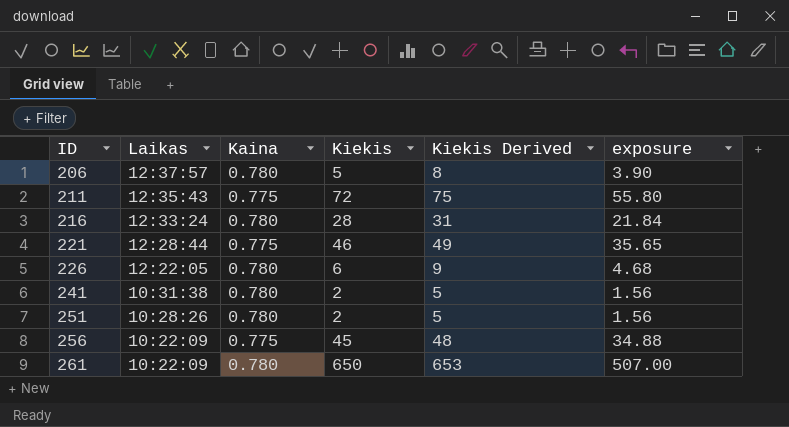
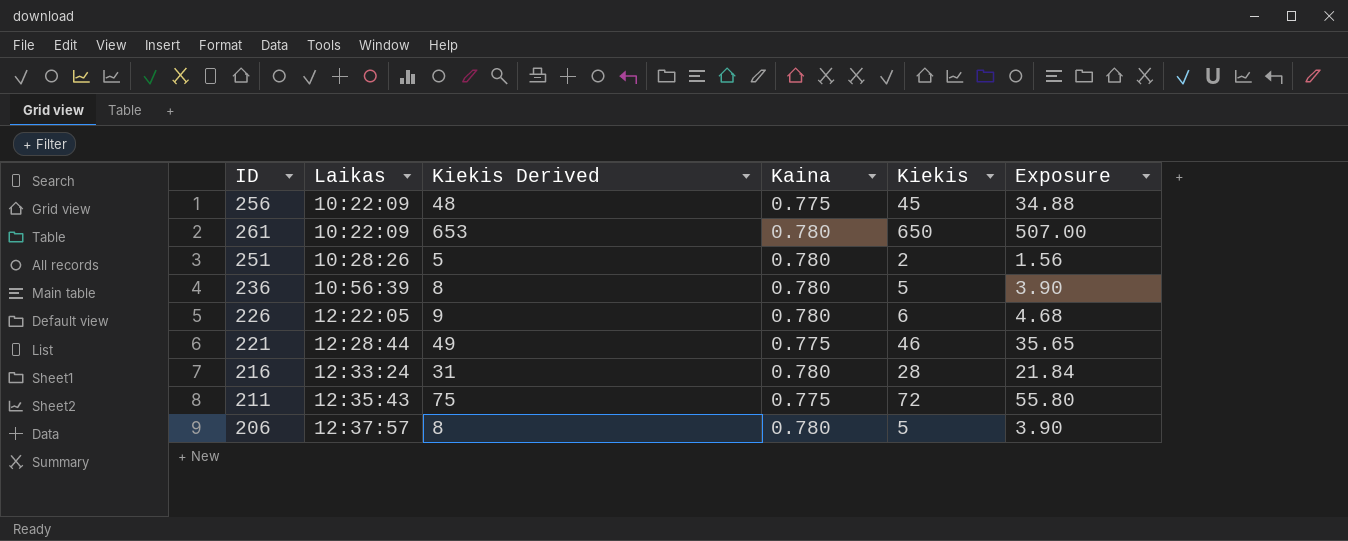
row order: ID ascending -> Laikas ascending
column Kiekis Derived | position: 5 -> 3
column name: exposure -> Exposure
row 241: 10:31:38 | 0.780 | 2 | 5 | 1.56 -> none
row 236: none -> 10:56:39 | 8 | 0.780 | 5 | 3.90

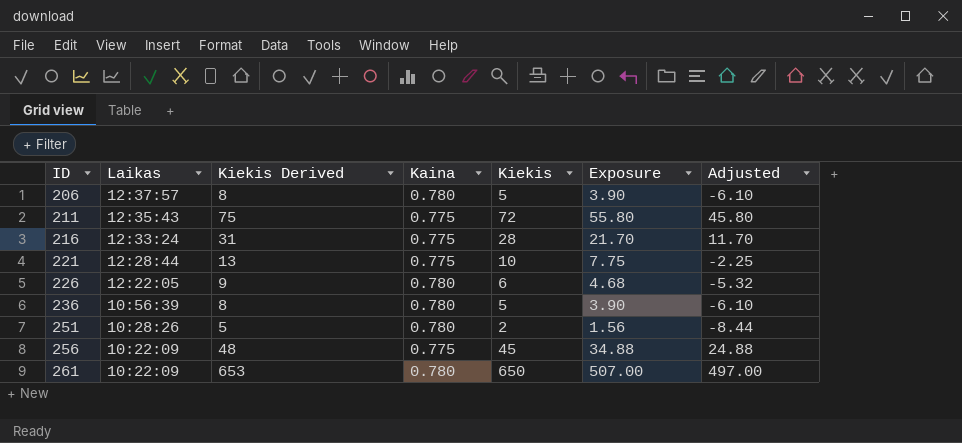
row order: Laikas ascending -> ID ascending
column Adjusted | formula: none -> [Exposure] - 10
216 | Kaina: 0.780 -> 0.775
216 | Exposure: 21.84 -> 21.70
221 | Kiekis Derived: 49 -> 13
221 | Kiekis: 46 -> 10
221 | Exposure: 35.65 -> 7.75

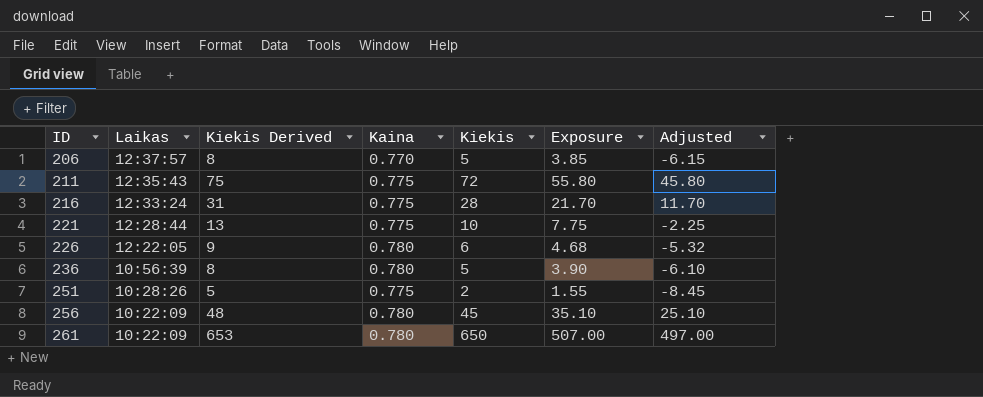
206 | Kaina: 0.780 -> 0.770
206 | Exposure: 3.90 -> 3.85
206 | Adjusted: -6.10 -> -6.15
251 | Kaina: 0.780 -> 0.775
251 | Exposure: 1.56 -> 1.55
251 | Adjusted: -8.44 -> -8.45
256 | Kaina: 0.775 -> 0.780
256 | Exposure: 34.88 -> 35.10
256 | Adjusted: 24.88 -> 25.10

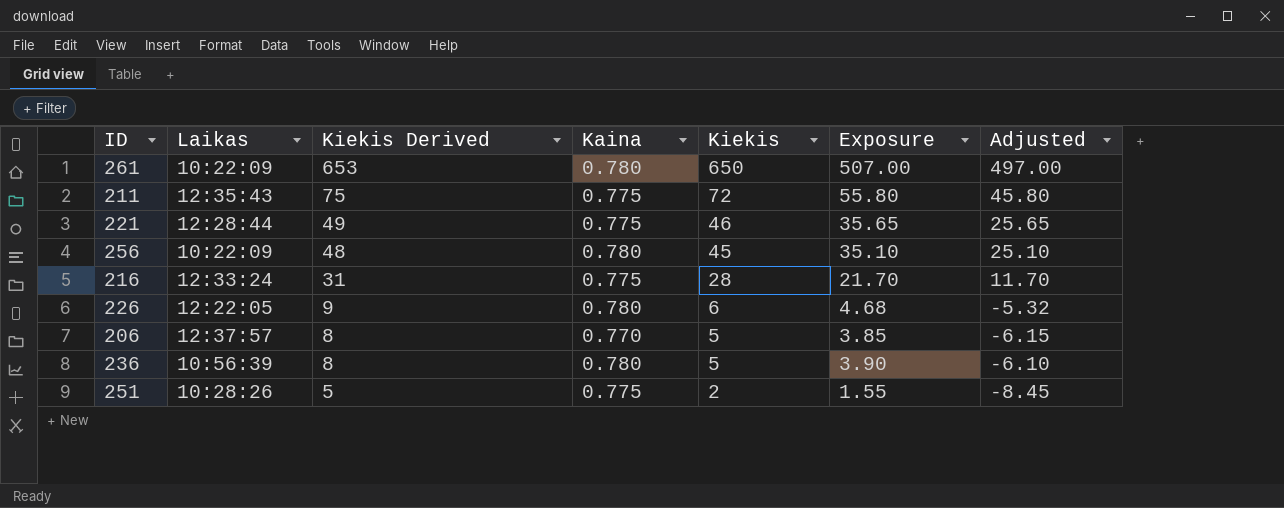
row order: ID ascending -> Kiekis Derived descending
221 | Kiekis Derived: 13 -> 49
221 | Kiekis: 10 -> 46
221 | Exposure: 7.75 -> 35.65
221 | Adjusted: -2.25 -> 25.65

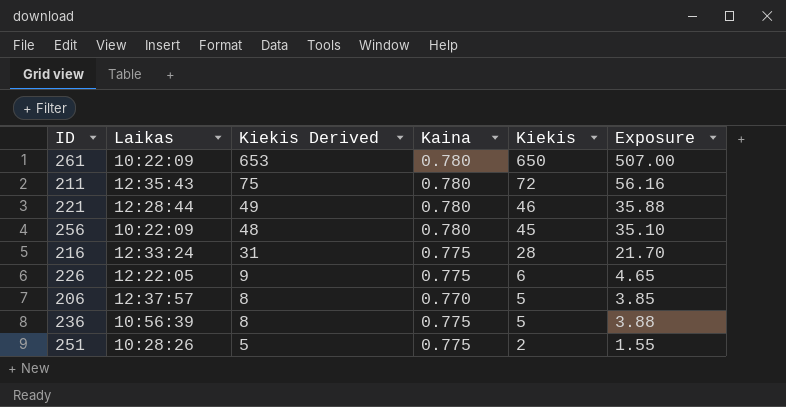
column Adjusted | formula: [Exposure] - 10 -> none
211 | Kaina: 0.775 -> 0.780
211 | Exposure: 55.80 -> 56.16
221 | Kaina: 0.775 -> 0.780
221 | Exposure: 35.65 -> 35.88
226 | Kaina: 0.780 -> 0.775
226 | Exposure: 4.68 -> 4.65
236 | Kaina: 0.780 -> 0.775
236 | Exposure: 3.90 -> 3.88

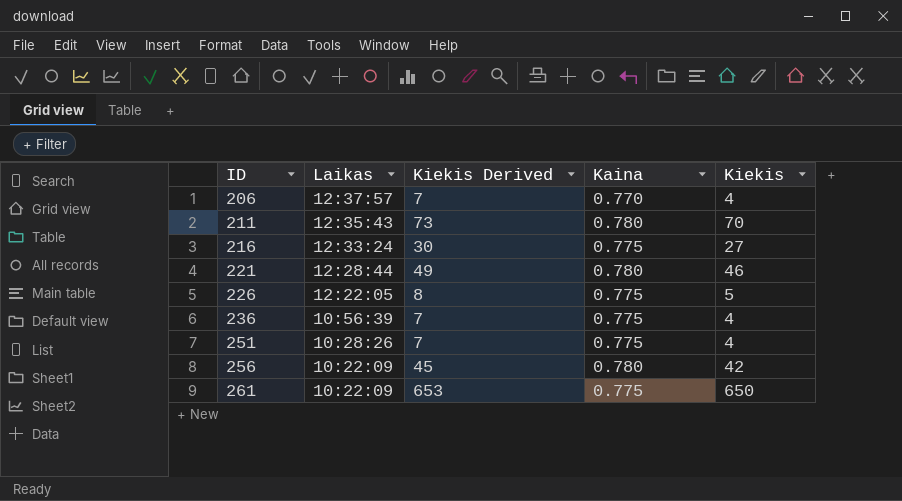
row order: Kiekis Derived descending -> ID ascending
column Exposure | formula: [Kaina] * [Kiekis] -> none
206 | Kiekis Derived: 8 -> 7
206 | Kiekis: 5 -> 4
211 | Kiekis Derived: 75 -> 73
211 | Kiekis: 72 -> 70
216 | Kiekis Derived: 31 -> 30
216 | Kiekis: 28 -> 27
226 | Kiekis Derived: 9 -> 8
226 | Kiekis: 6 -> 5
236 | Kiekis Derived: 8 -> 7
236 | Kiekis: 5 -> 4
251 | Kiekis Derived: 5 -> 7
251 | Kiekis: 2 -> 4
256 | Kiekis Derived: 48 -> 45
256 | Kiekis: 45 -> 42
261 | Kaina: 0.780 -> 0.775

